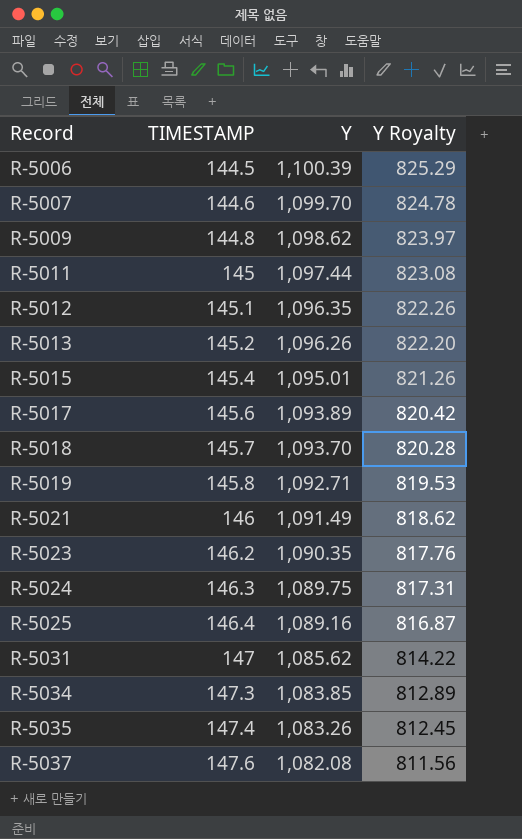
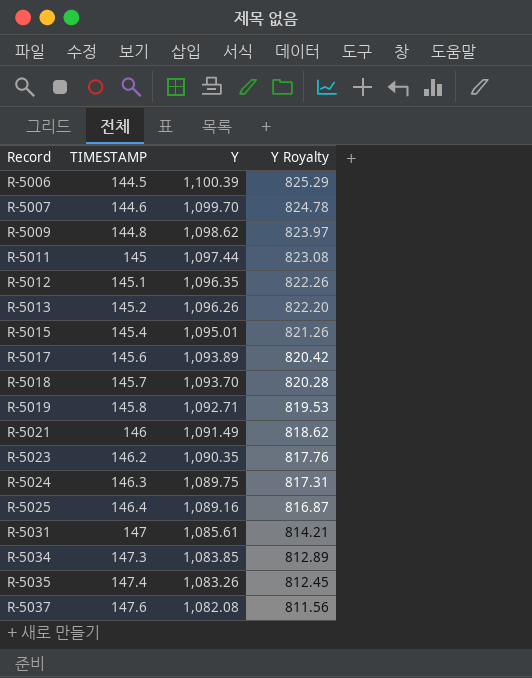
R-5031 | Y: 1,085.62 -> 1,085.61
R-5031 | Y Royalty: 814.22 -> 814.21

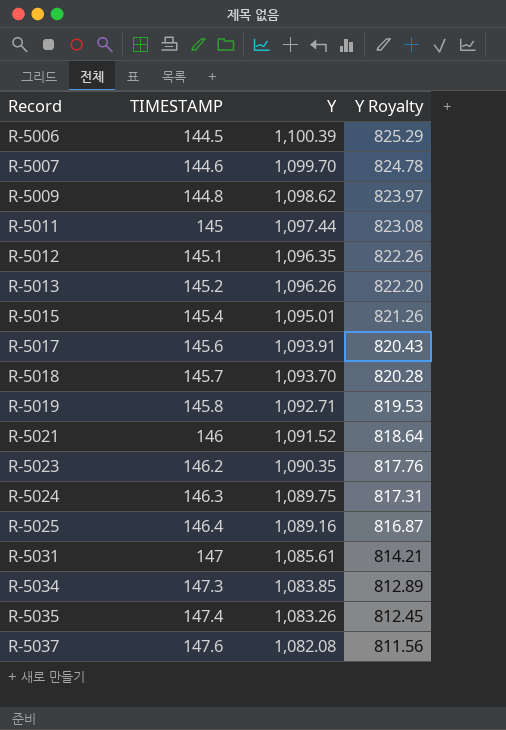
R-5017 | Y: 1,093.89 -> 1,093.91
R-5017 | Y Royalty: 820.42 -> 820.43
R-5021 | Y: 1,091.49 -> 1,091.52
R-5021 | Y Royalty: 818.62 -> 818.64

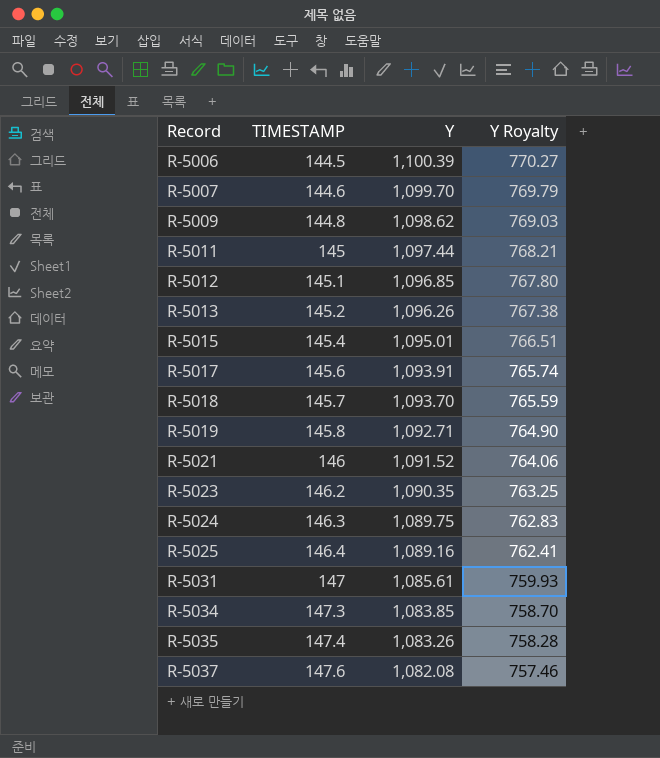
column Y Royalty | formula: [Y] * 0.75 -> [Y] * 0.7
R-5012 | Y: 1,096.35 -> 1,096.85

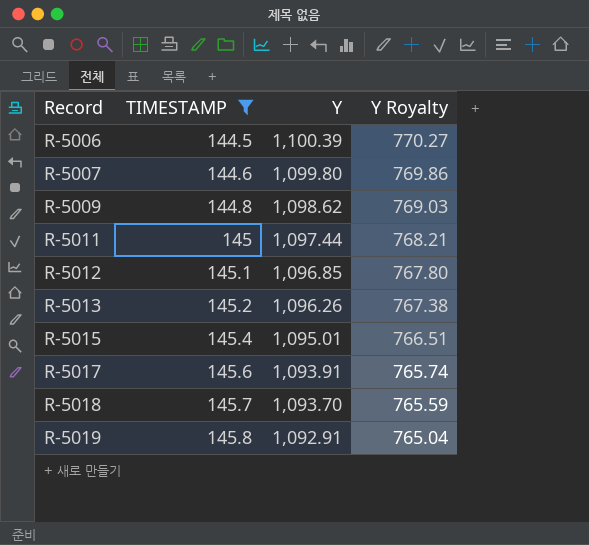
filter: none -> TIMESTAMP <= 145.8
R-5007 | Y: 1,099.70 -> 1,099.80
R-5007 | Y Royalty: 769.79 -> 769.86
R-5019 | Y: 1,092.71 -> 1,092.91
R-5019 | Y Royalty: 764.90 -> 765.04

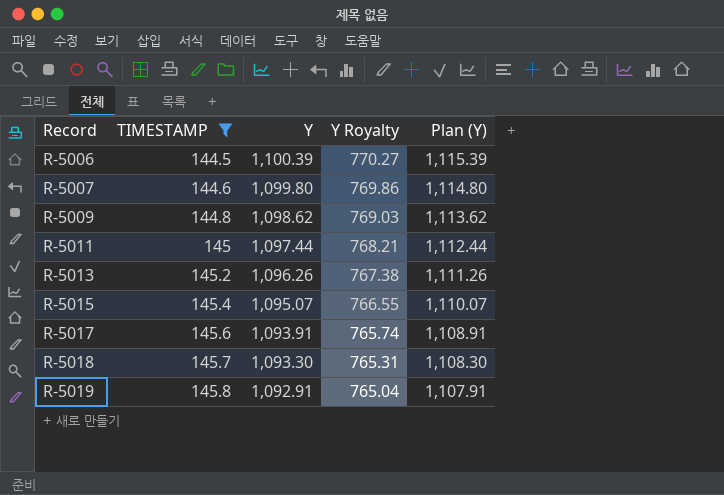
column Plan (Y) | formula: none -> [Y] + 15
row R-5012: 145.1 | 1,096.85 | 767.80 -> none
R-5015 | Y: 1,095.01 -> 1,095.07
R-5015 | Y Royalty: 766.51 -> 766.55
R-5018 | Y: 1,093.70 -> 1,093.30
R-5018 | Y Royalty: 765.59 -> 765.31

